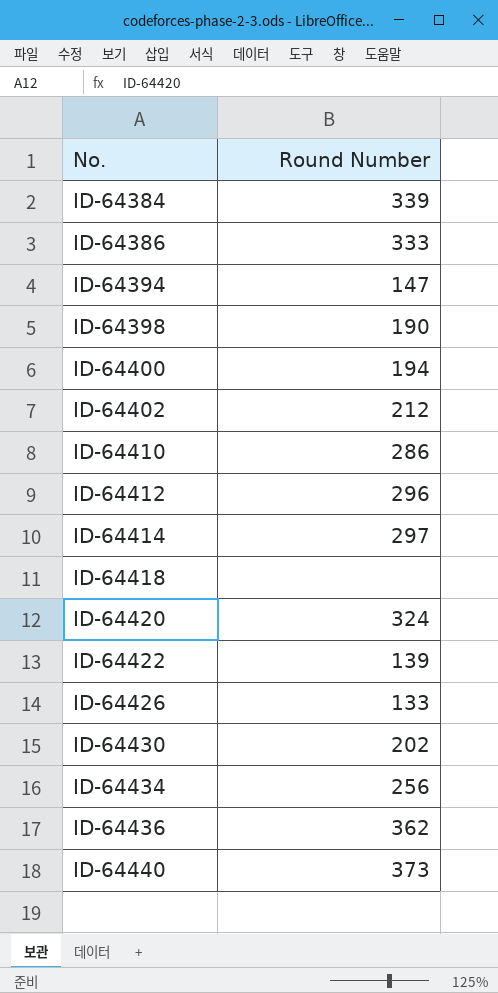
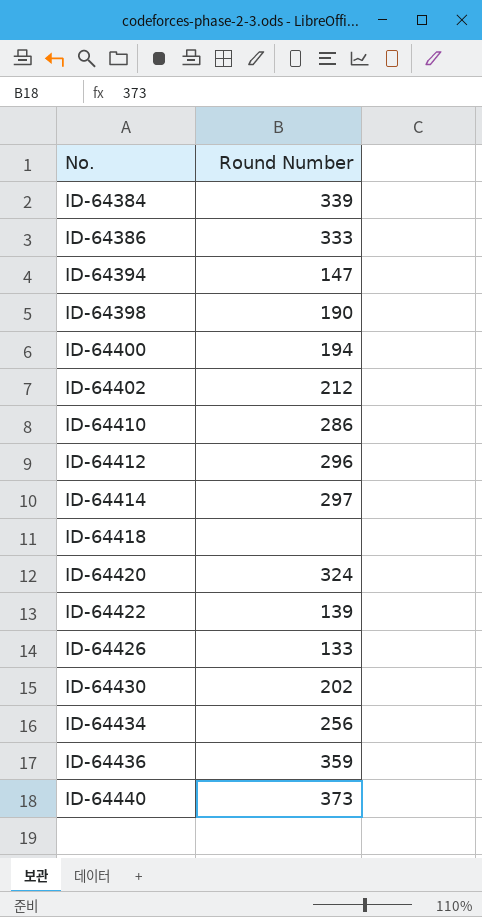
ID-64436 | Round Number: 362 -> 359

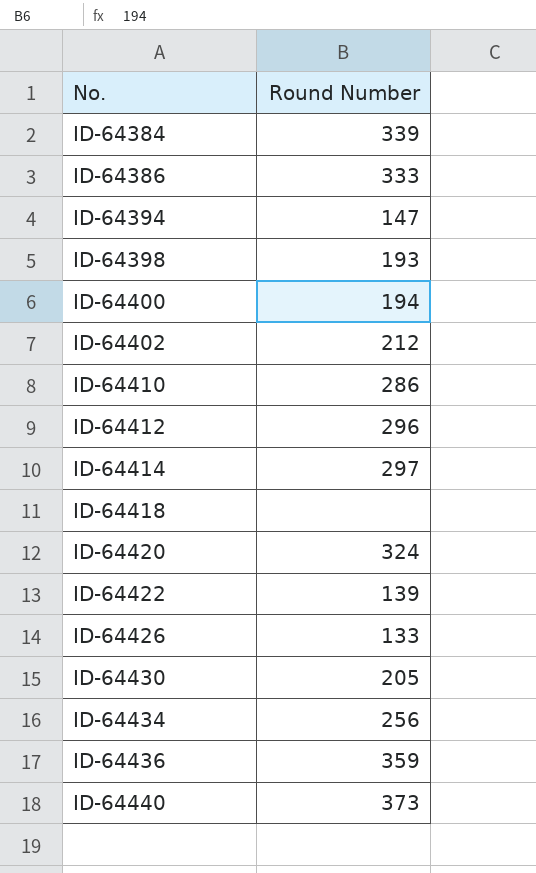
ID-64398 | Round Number: 190 -> 193
ID-64430 | Round Number: 202 -> 205

